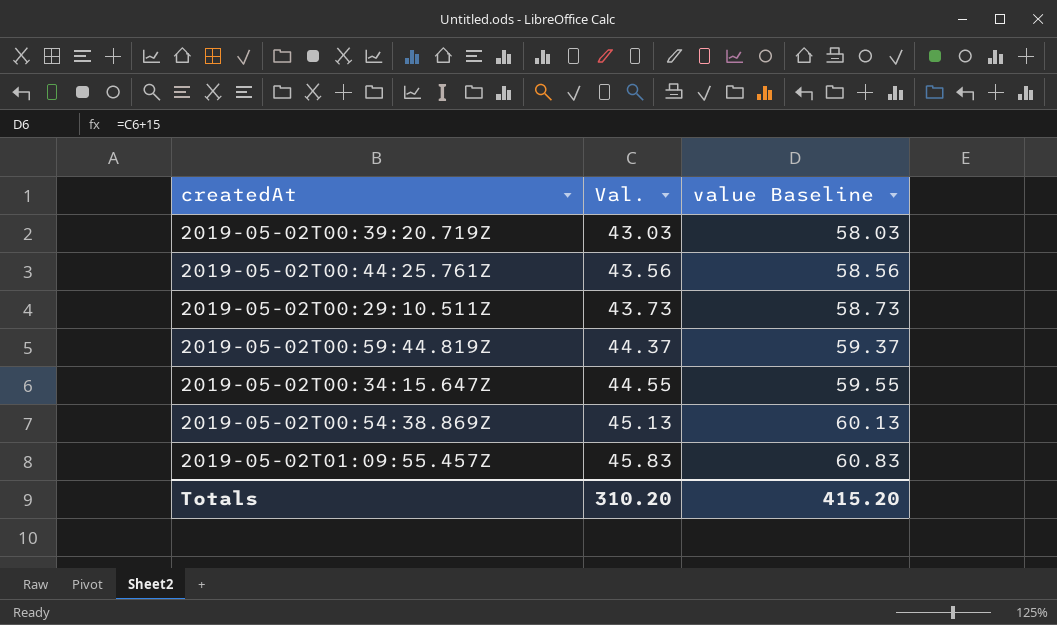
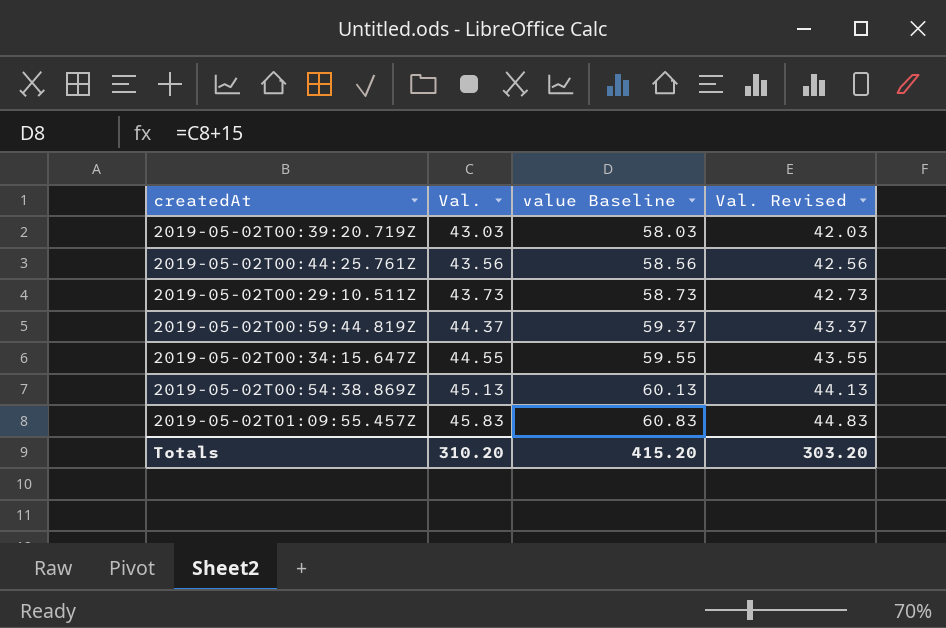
column Val. Revised | formula: none -> [Val.] - 1

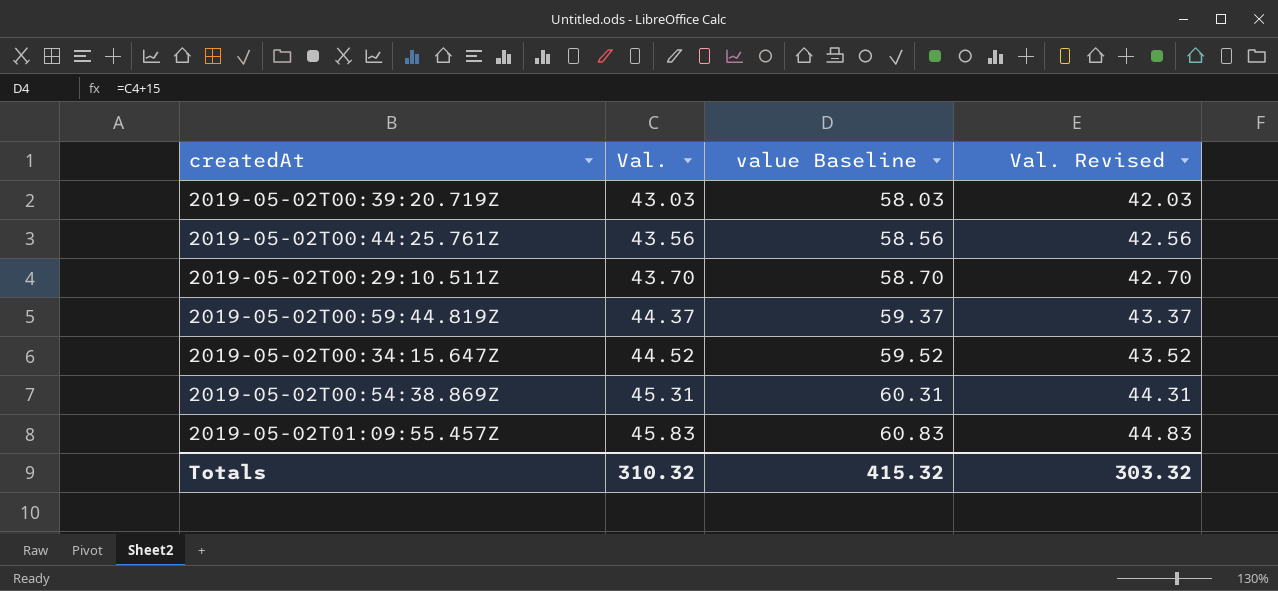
2019-05-02T00:29:10.511Z | Val.: 43.73 -> 43.70
2019-05-02T00:29:10.511Z | value Baseline: 58.73 -> 58.70
2019-05-02T00:29:10.511Z | Val. Revised: 42.73 -> 42.70
2019-05-02T00:34:15.647Z | Val.: 44.55 -> 44.52
2019-05-02T00:34:15.647Z | value Baseline: 59.55 -> 59.52
2019-05-02T00:34:15.647Z | Val. Revised: 43.55 -> 43.52
2019-05-02T00:54:38.869Z | Val.: 45.13 -> 45.31
2019-05-02T00:54:38.869Z | value Baseline: 60.13 -> 60.31
2019-05-02T00:54:38.869Z | Val. Revised: 44.13 -> 44.31
Totals | Val.: 310.20 -> 310.32
Totals | value Baseline: 415.20 -> 415.32
Totals | Val. Revised: 303.20 -> 303.32

